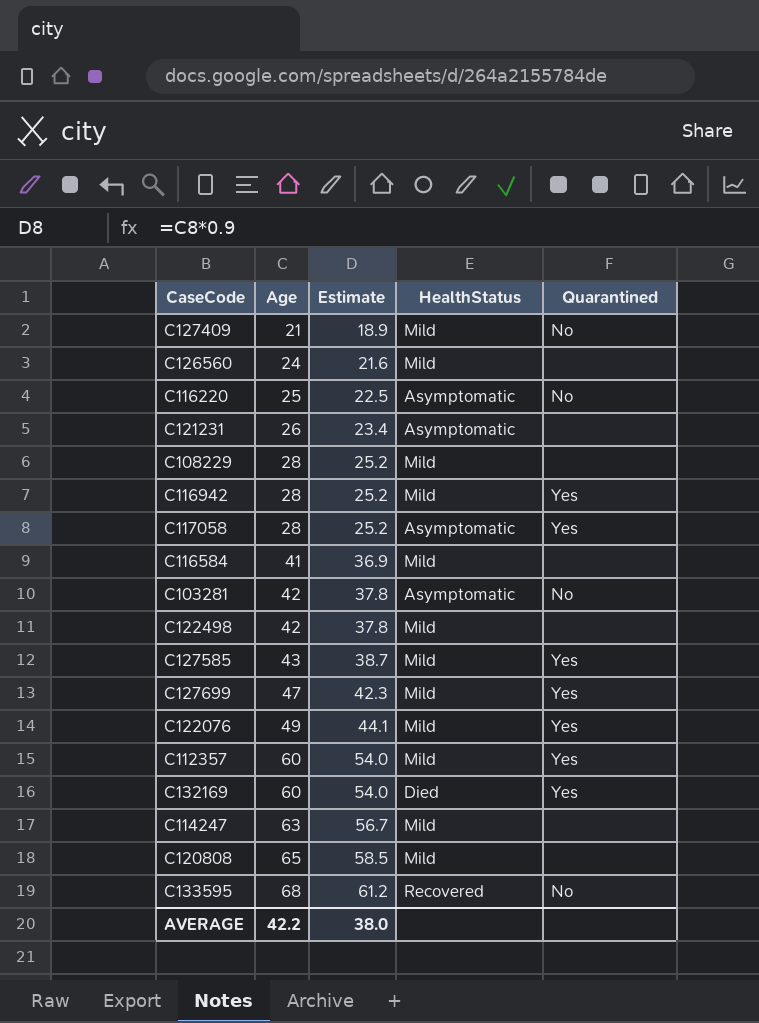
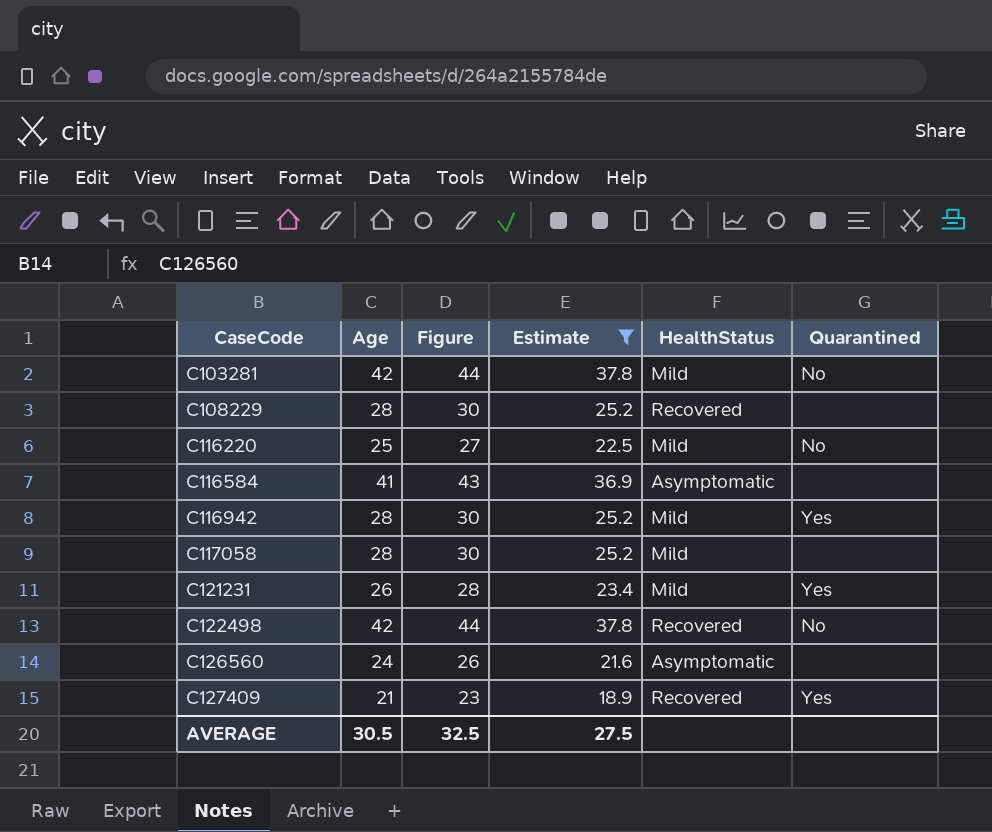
filter: none -> Estimate <= 37.8
row order: Age ascending -> CaseCode ascending
column Figure | formula: none -> [Age] + 2
C103281 | HealthStatus: Asymptomatic -> Mild
C108229 | HealthStatus: Mild -> Recovered
C116220 | HealthStatus: Asymptomatic -> Mild
C116584 | HealthStatus: Mild -> Asymptomatic
C117058 | HealthStatus: Asymptomatic -> Mild
C117058 | Quarantined: Yes -> none
C121231 | HealthStatus: Asymptomatic -> Mild
C121231 | Quarantined: none -> Yes
C122498 | HealthStatus: Mild -> Recovered
C122498 | Quarantined: none -> No
C126560 | HealthStatus: Mild -> Asymptomatic
C127409 | HealthStatus: Mild -> Recovered
C127409 | Quarantined: No -> Yes
AVERAGE | Age: 42.2 -> 30.5
AVERAGE | Estimate: 38.0 -> 27.5

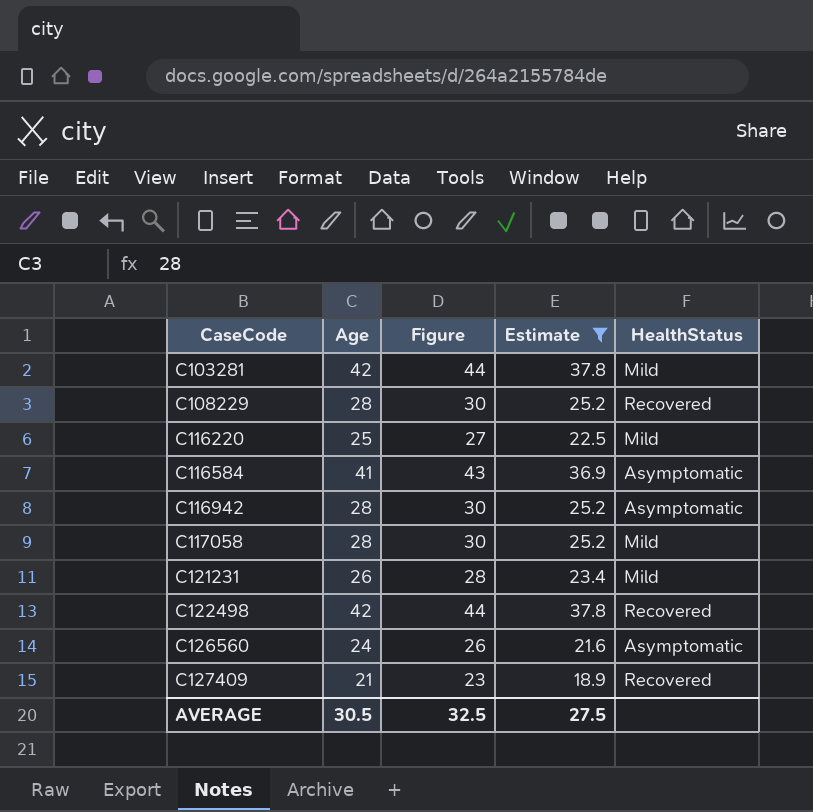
column Quarantined | position: 6 -> none
C116942 | HealthStatus: Mild -> Asymptomatic

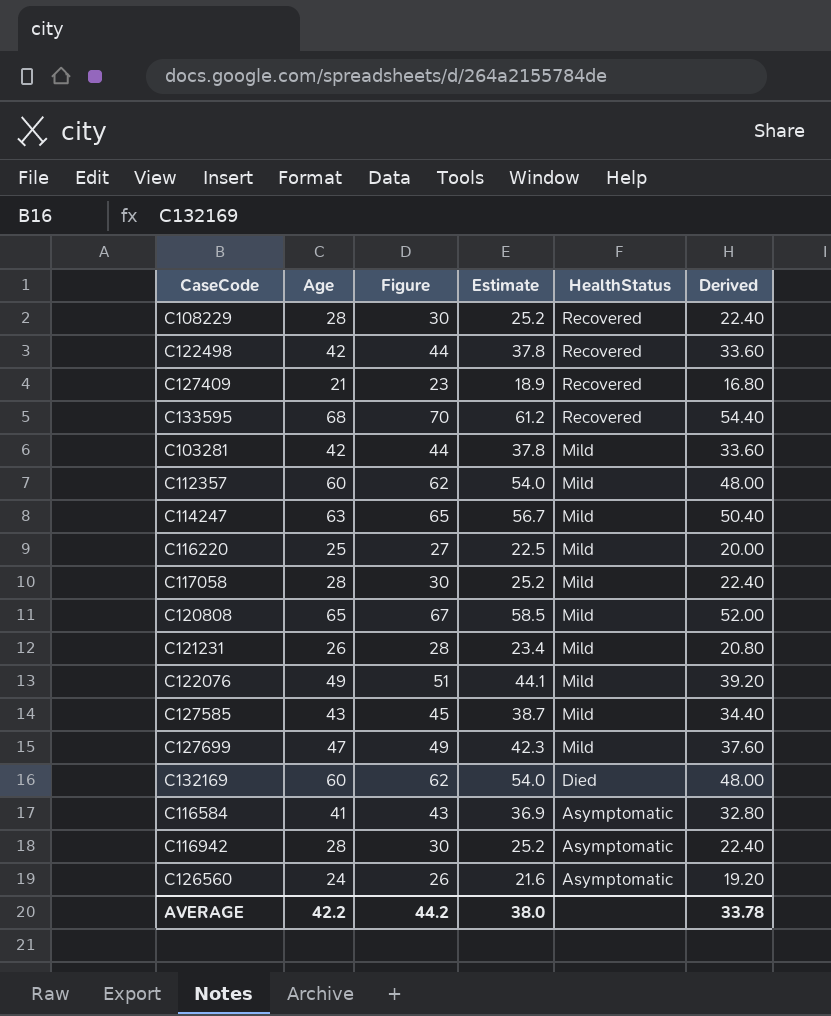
filter: Estimate <= 37.8 -> none
row order: CaseCode ascending -> HealthStatus descending
column Derived | formula: none -> [Age] * 0.8
AVERAGE | Age: 30.5 -> 42.2
AVERAGE | Figure: 32.5 -> 44.2
AVERAGE | Estimate: 27.5 -> 38.0

